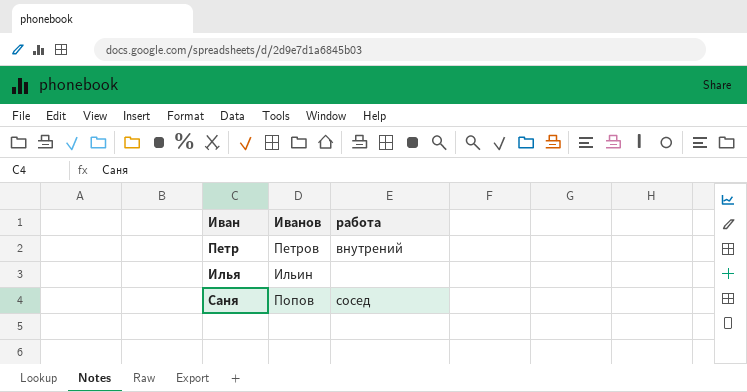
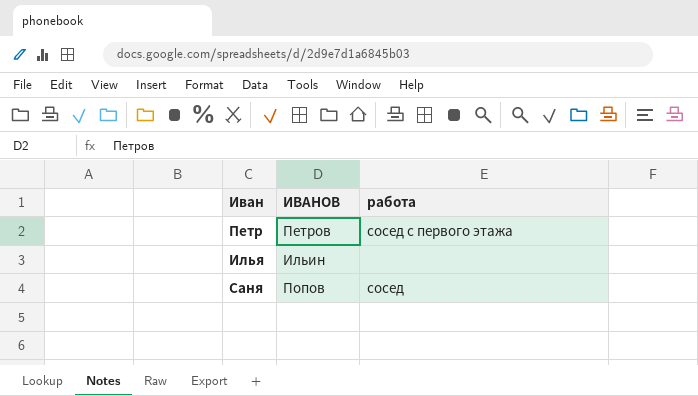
column name: Иванов -> ИВАНОВ
Петр | работа: внутрений -> сосед с первого этажа

